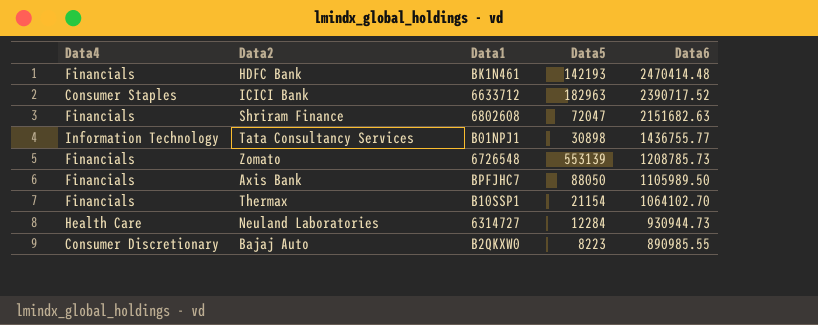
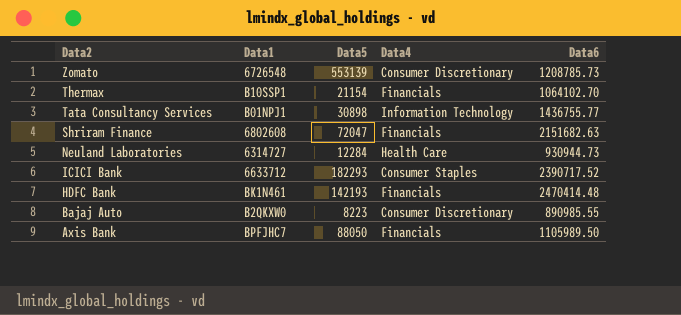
row order: Data6 descending -> Data2 descending
column Data4 | position: 1 -> 4
Zomato | Data4: Financials -> Consumer Discretionary
ICICI Bank | Data5: 182963 -> 182293

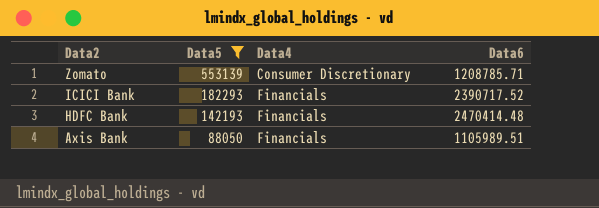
filter: none -> Data5 >= 88050
column Data1 | position: 2 -> none
Zomato | Data6: 1208785.73 -> 1208785.71
ICICI Bank | Data4: Consumer Staples -> Financials
Axis Bank | Data6: 1105989.50 -> 1105989.51

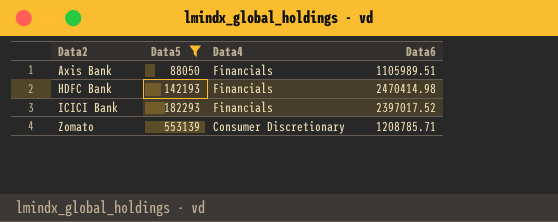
row order: Data2 descending -> Data2 ascending
HDFC Bank | Data6: 2470414.48 -> 2470414.98
ICICI Bank | Data6: 2390717.52 -> 2397017.52

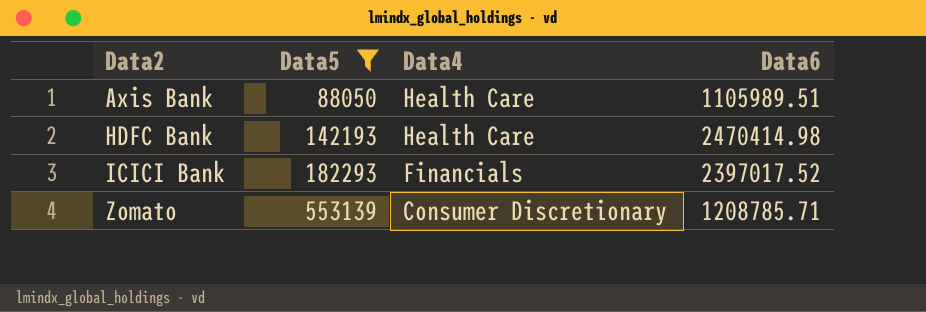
Axis Bank | Data4: Financials -> Health Care
HDFC Bank | Data4: Financials -> Health Care

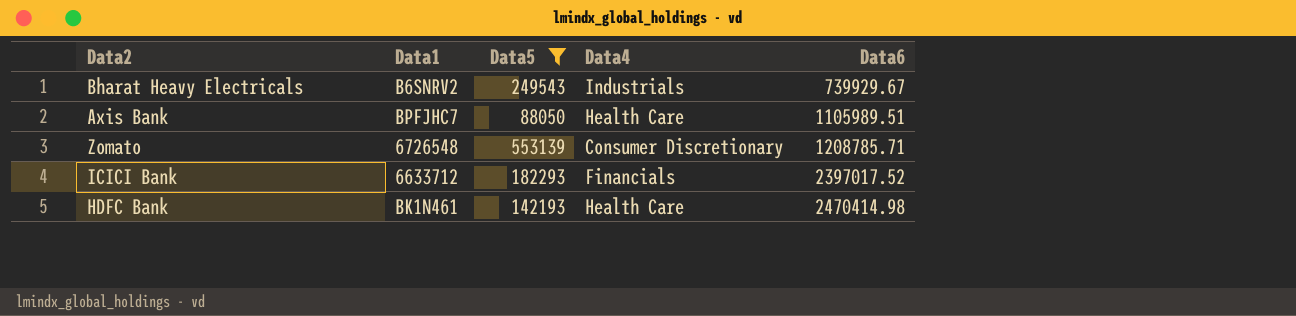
row order: Data2 ascending -> Data6 ascending
column Data1 | position: none -> 2
row Bharat Heavy Electricals: none -> B6SNRV2 | 249543 | Industrials | 739929.67

